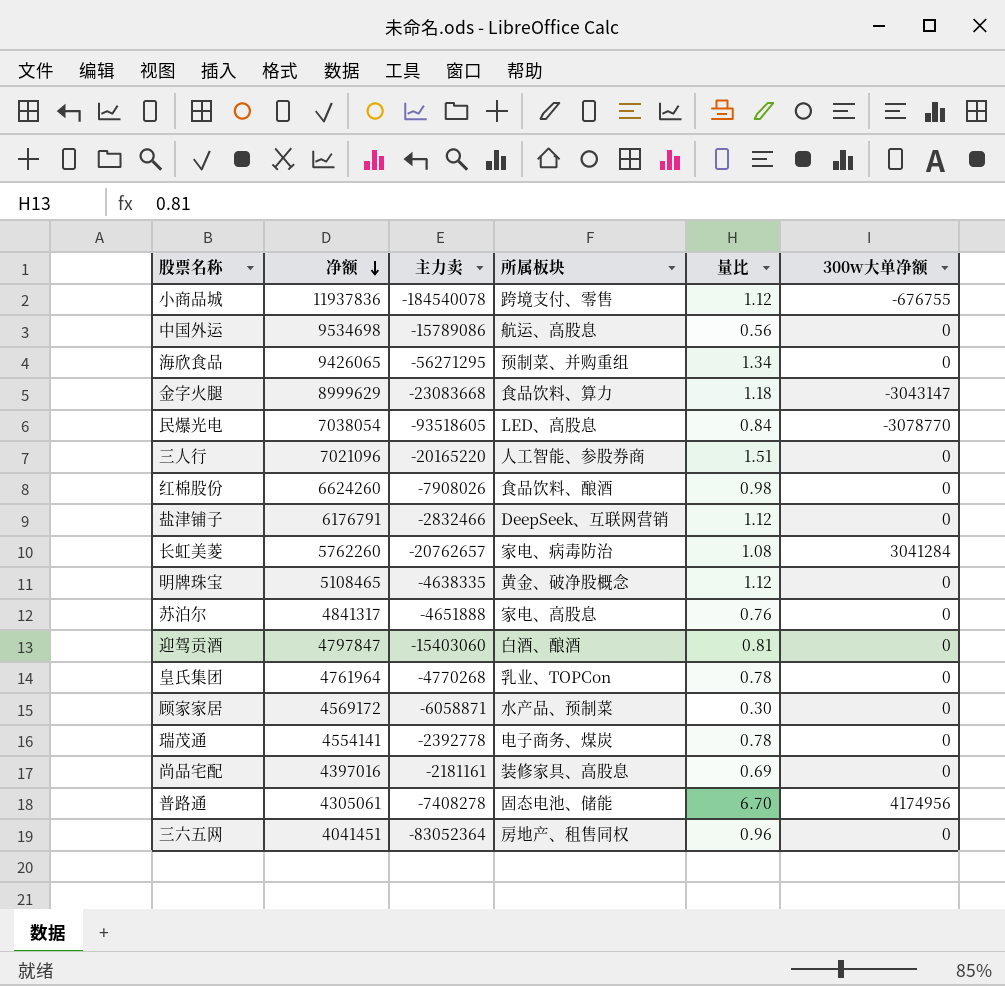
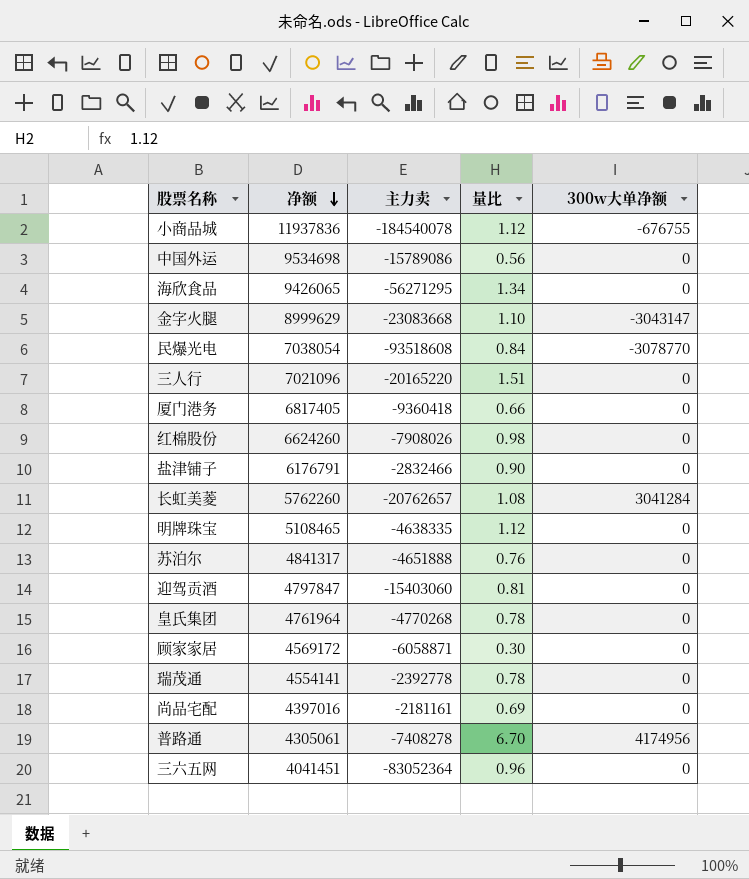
column 所属板块 | position: 4 -> none
金字火腿 | 量比: 1.18 -> 1.10
民爆光电 | 主力卖: -93518605 -> -93518608
row 厦门港务: none -> 6817405 | -9360418 | 0.66 | 0
盐津铺子 | 量比: 1.12 -> 0.90

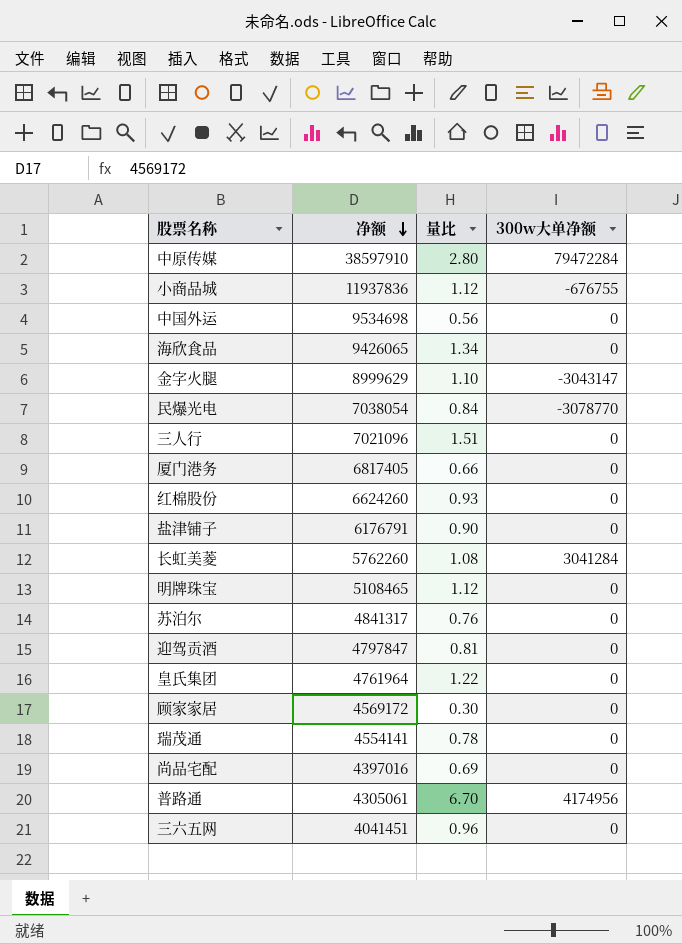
column 主力卖 | position: 3 -> none
row 中原传媒: none -> 38597910 | 2.80 | 79472284
红棉股份 | 量比: 0.98 -> 0.93
皇氏集团 | 量比: 0.78 -> 1.22

